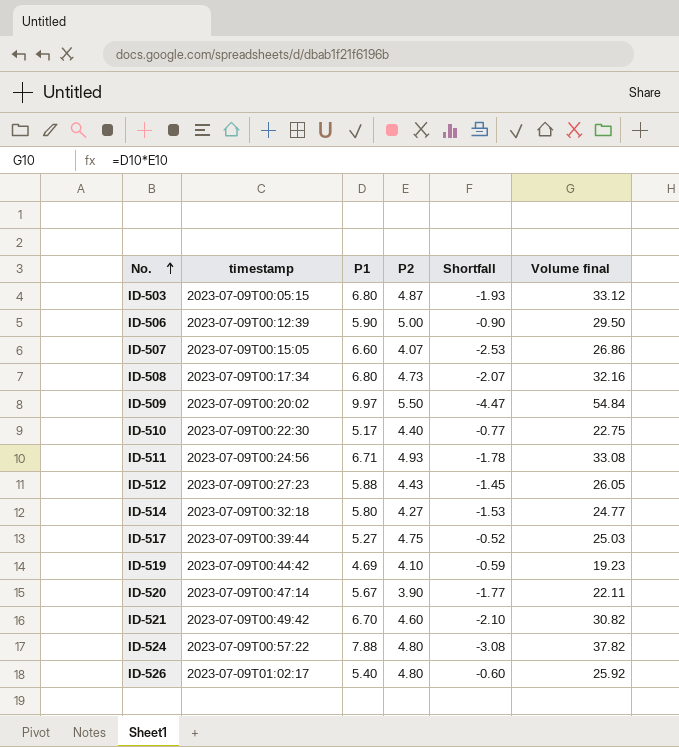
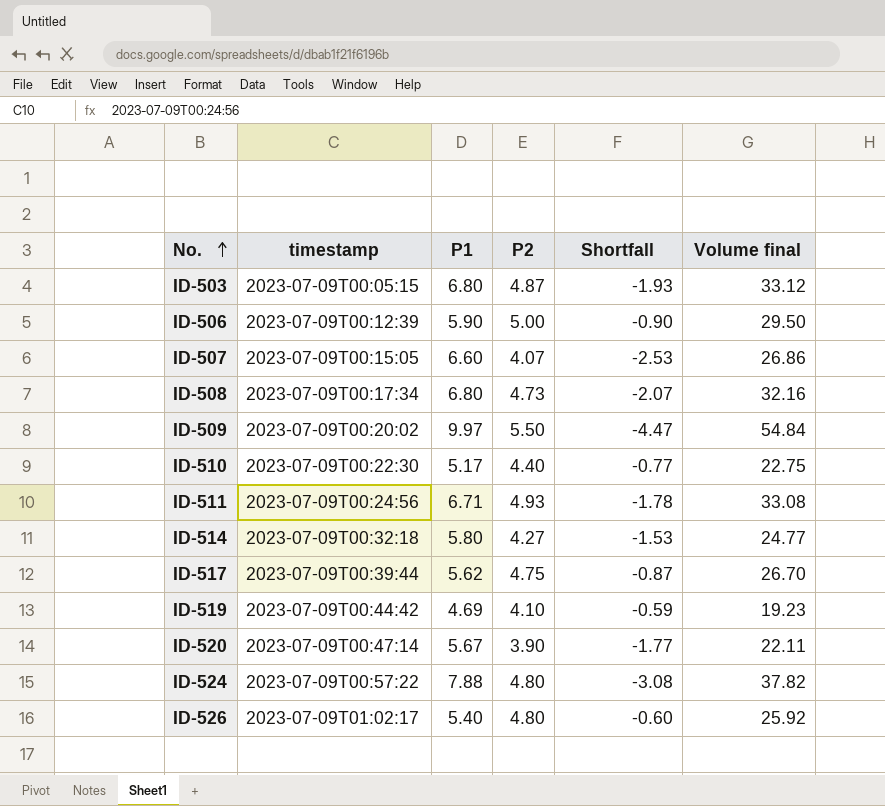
row ID-512: 2023-07-09T00:27:23 | 5.88 | 4.43 | -1.45 | 26.05 -> none
row ID-521: 2023-07-09T00:49:42 | 6.70 | 4.60 | -2.10 | 30.82 -> none
ID-517 | P1: 5.27 -> 5.62
ID-517 | Shortfall: -0.52 -> -0.87
ID-517 | Volume final: 25.03 -> 26.70

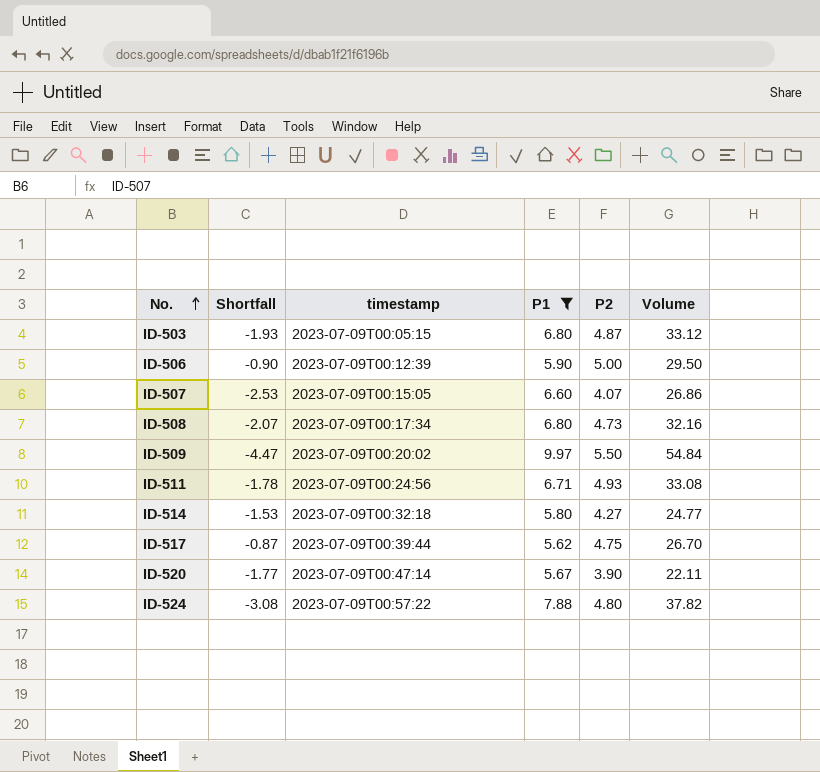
filter: none -> P1 >= 5.62
column Shortfall | position: 5 -> 2
column name: Volume final -> Volume

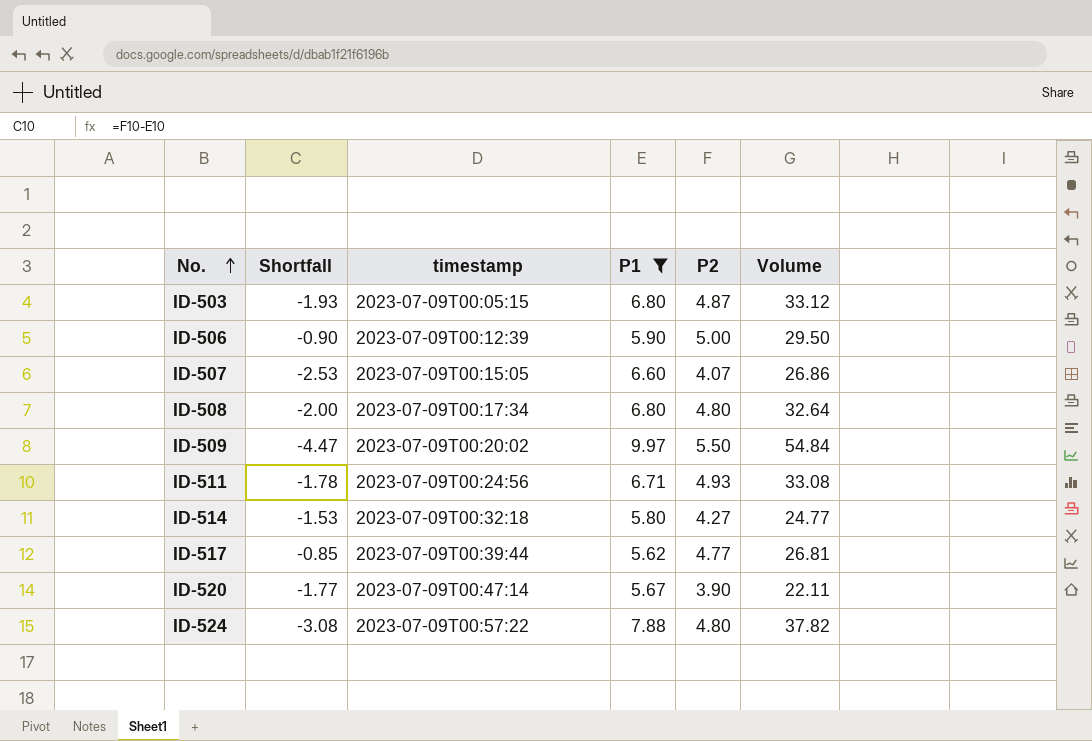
ID-508 | Shortfall: -2.07 -> -2.00
ID-508 | P2: 4.73 -> 4.80
ID-508 | Volume: 32.16 -> 32.64
ID-517 | Shortfall: -0.87 -> -0.85
ID-517 | P2: 4.75 -> 4.77
ID-517 | Volume: 26.70 -> 26.81

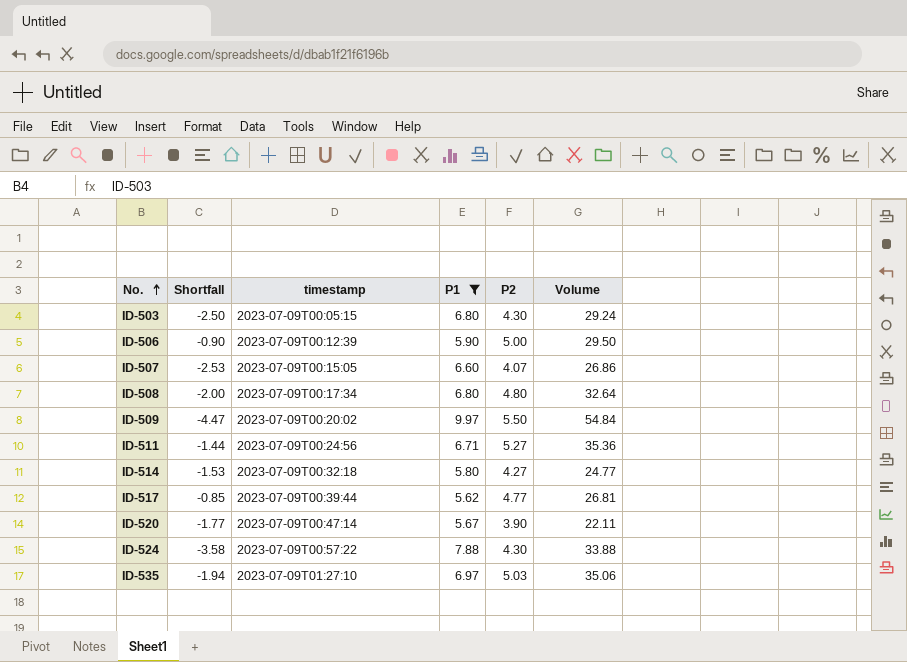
ID-503 | Shortfall: -1.93 -> -2.50
ID-503 | P2: 4.87 -> 4.30
ID-503 | Volume: 33.12 -> 29.24
ID-511 | Shortfall: -1.78 -> -1.44
ID-511 | P2: 4.93 -> 5.27
ID-511 | Volume: 33.08 -> 35.36
ID-524 | Shortfall: -3.08 -> -3.58
ID-524 | P2: 4.80 -> 4.30
ID-524 | Volume: 37.82 -> 33.88
row ID-535: none -> -1.94 | 2023-07-09T01:27:10 | 6.97 | 5.03 | 35.06

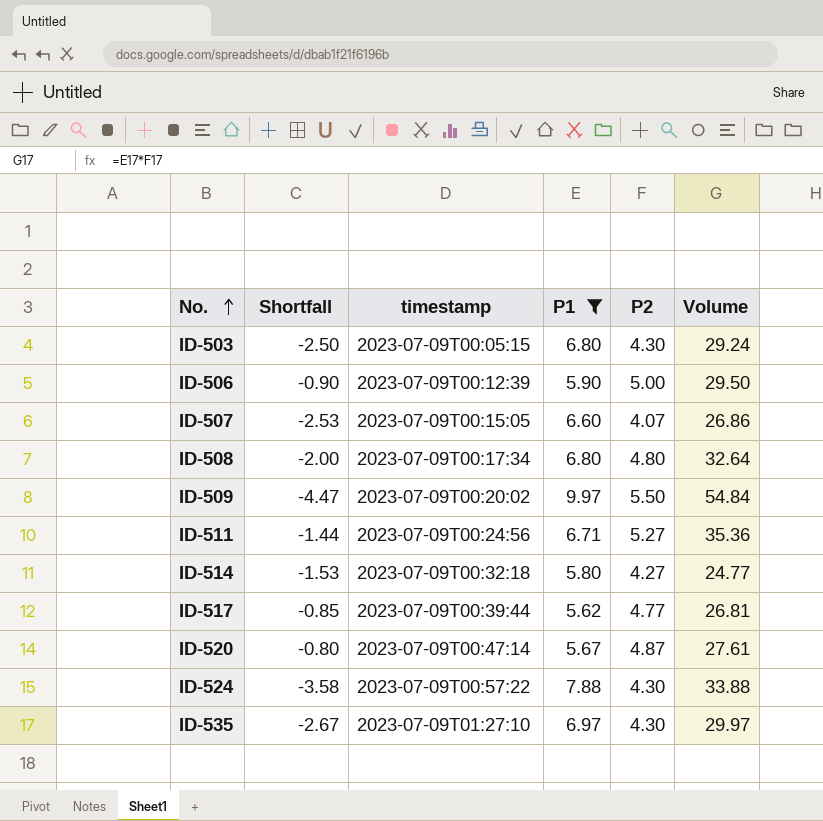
ID-520 | Shortfall: -1.77 -> -0.80
ID-520 | P2: 3.90 -> 4.87
ID-520 | Volume: 22.11 -> 27.61
ID-535 | Shortfall: -1.94 -> -2.67
ID-535 | P2: 5.03 -> 4.30
ID-535 | Volume: 35.06 -> 29.97

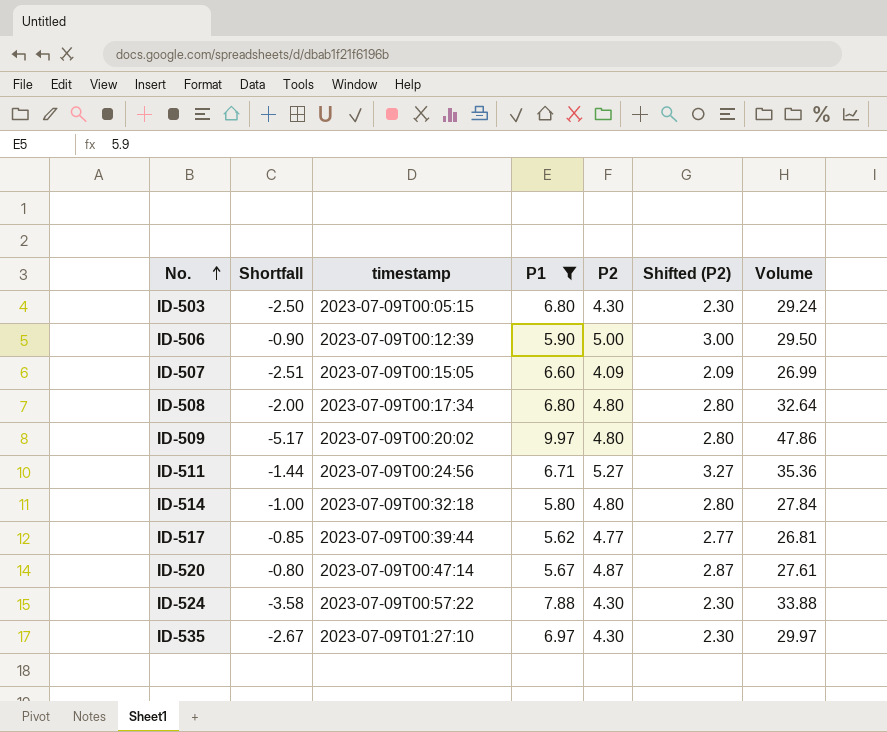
column Shifted (P2) | formula: none -> [P2] - 2
ID-507 | Shortfall: -2.53 -> -2.51
ID-507 | P2: 4.07 -> 4.09
ID-507 | Volume: 26.86 -> 26.99
ID-509 | Shortfall: -4.47 -> -5.17
ID-509 | P2: 5.50 -> 4.80
ID-509 | Volume: 54.84 -> 47.86
ID-514 | Shortfall: -1.53 -> -1.00
ID-514 | P2: 4.27 -> 4.80
ID-514 | Volume: 24.77 -> 27.84

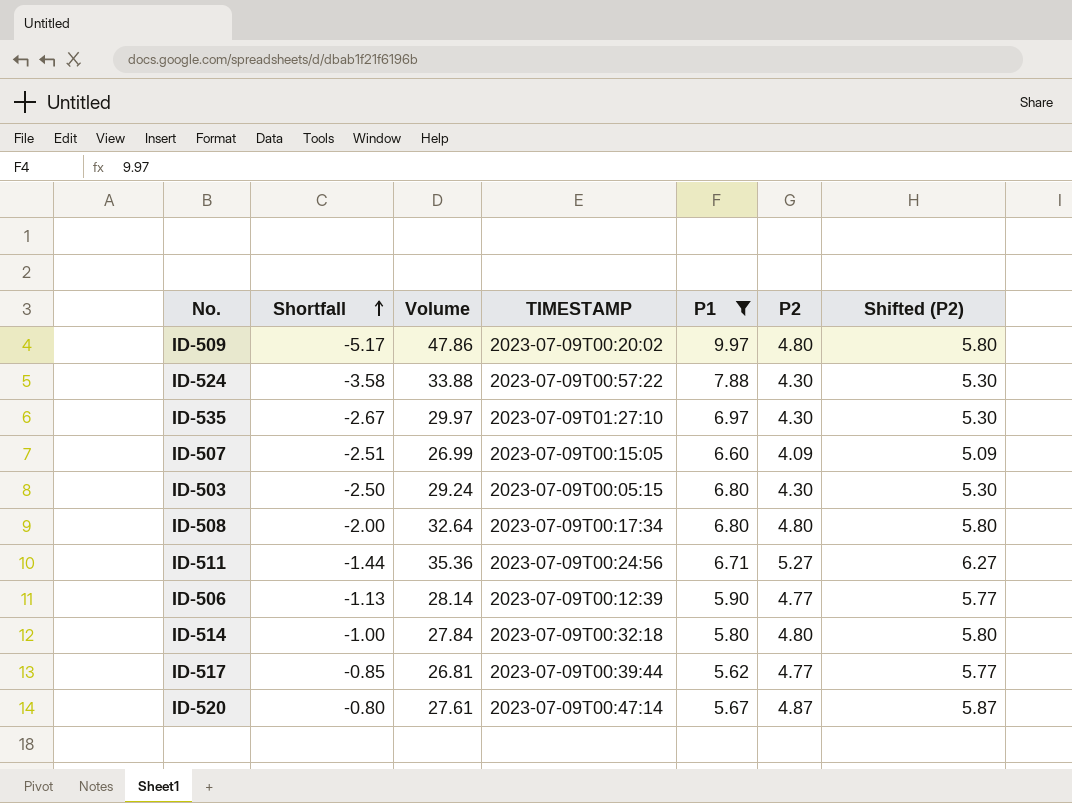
row order: No. ascending -> Shortfall ascending
column Volume | position: 7 -> 3
column name: timestamp -> TIMESTAMP
column Shifted (P2) | formula: [P2] - 2 -> [P2] + 1
ID-506 | Shortfall: -0.90 -> -1.13
ID-506 | Volume: 29.50 -> 28.14
ID-506 | P2: 5.00 -> 4.77

